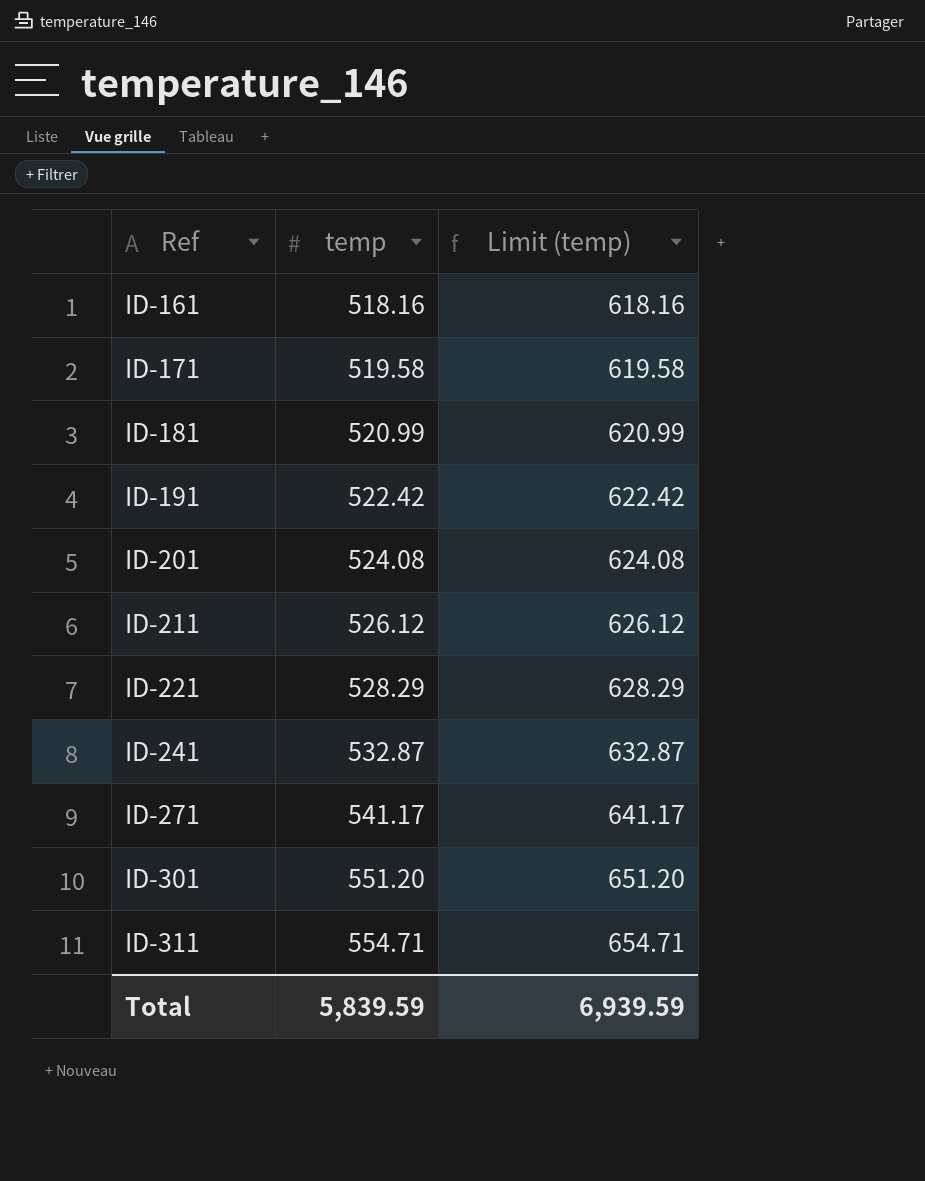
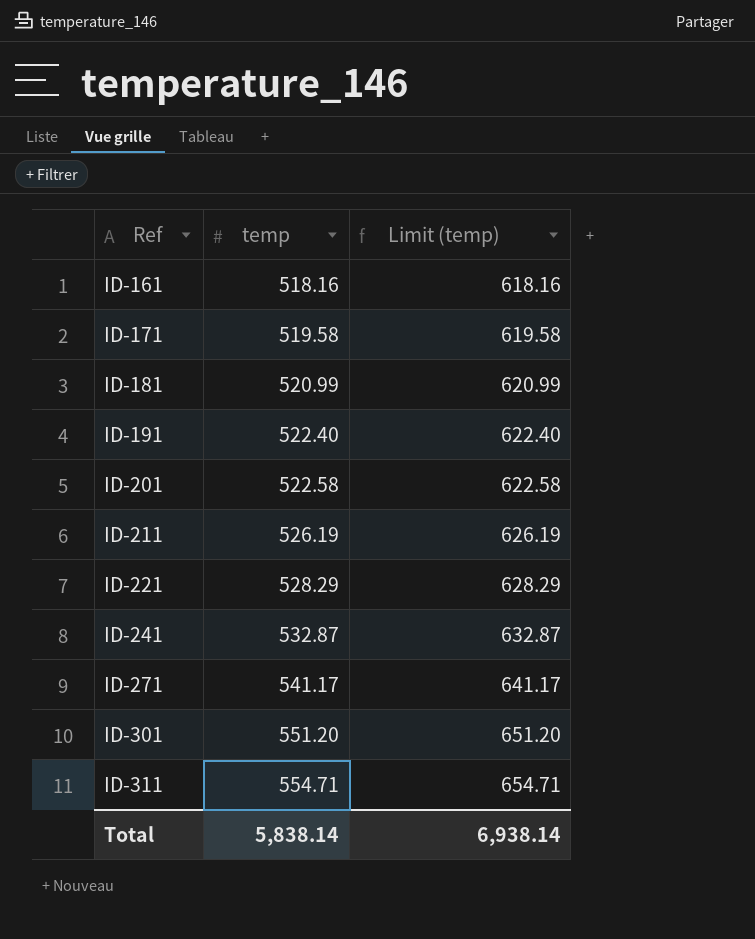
ID-191 | temp: 522.42 -> 522.40
ID-191 | Limit (temp): 622.42 -> 622.40
ID-201 | temp: 524.08 -> 522.58
ID-201 | Limit (temp): 624.08 -> 622.58
ID-211 | temp: 526.12 -> 526.19
ID-211 | Limit (temp): 626.12 -> 626.19
Total | temp: 5,839.59 -> 5,838.14
Total | Limit (temp): 6,939.59 -> 6,938.14

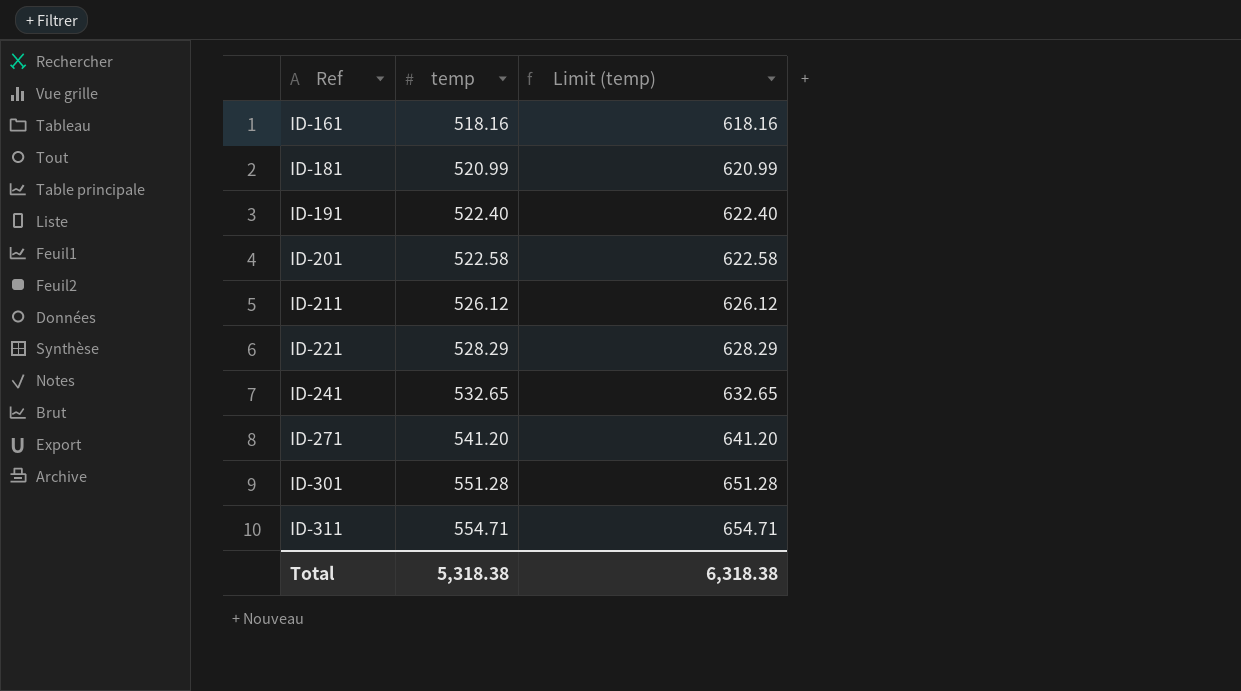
row ID-171: 519.58 | 619.58 -> none
ID-211 | temp: 526.19 -> 526.12
ID-211 | Limit (temp): 626.19 -> 626.12
ID-241 | temp: 532.87 -> 532.65
ID-241 | Limit (temp): 632.87 -> 632.65
ID-271 | temp: 541.17 -> 541.20
ID-271 | Limit (temp): 641.17 -> 641.20
ID-301 | temp: 551.20 -> 551.28
ID-301 | Limit (temp): 651.20 -> 651.28
Total | temp: 5,838.14 -> 5,318.38
Total | Limit (temp): 6,938.14 -> 6,318.38

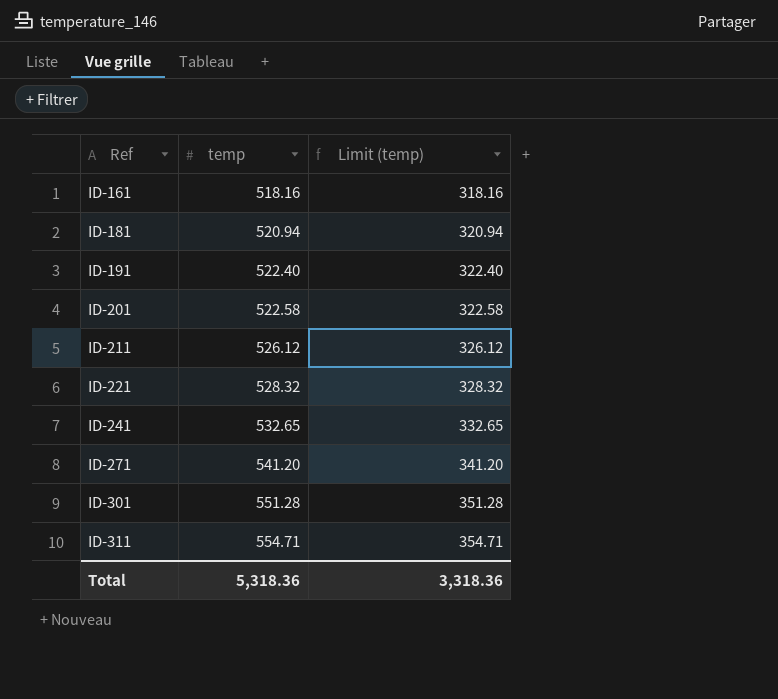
column Limit (temp) | formula: [temp] + 100 -> [temp] - 200
ID-181 | temp: 520.99 -> 520.94
ID-221 | temp: 528.29 -> 528.32
Total | temp: 5,318.38 -> 5,318.36
Total | Limit (temp): 6,318.38 -> 3,318.36

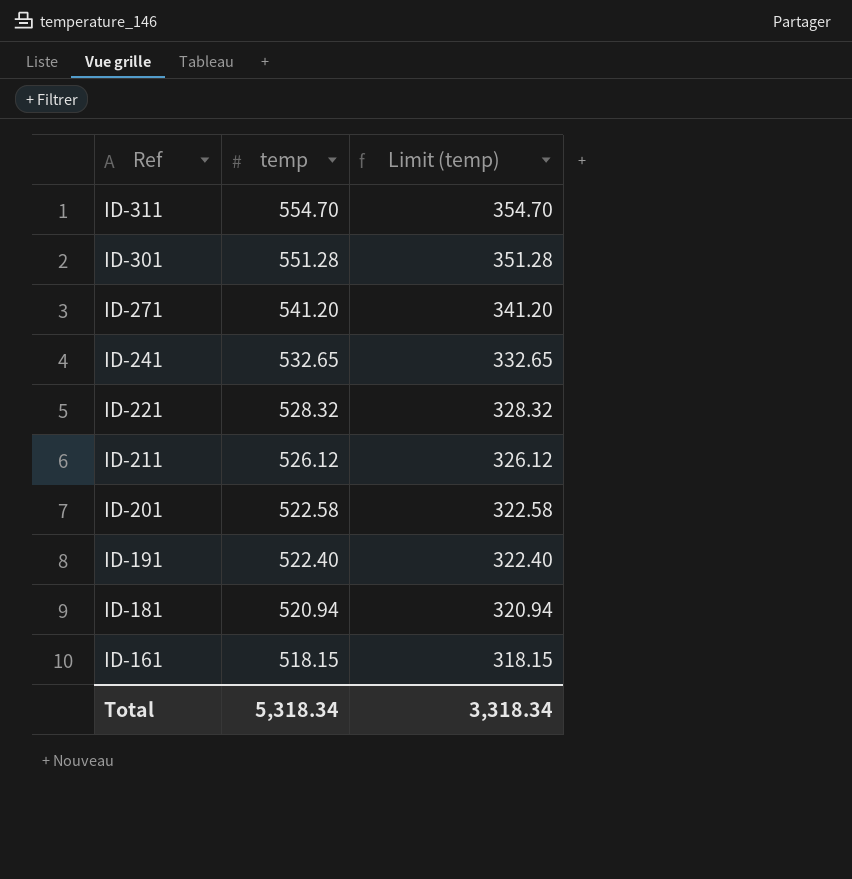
row order: Ref ascending -> Ref descending
ID-311 | temp: 554.71 -> 554.70
ID-311 | Limit (temp): 354.71 -> 354.70
ID-161 | temp: 518.16 -> 518.15
ID-161 | Limit (temp): 318.16 -> 318.15
Total | temp: 5,318.36 -> 5,318.34
Total | Limit (temp): 3,318.36 -> 3,318.34

